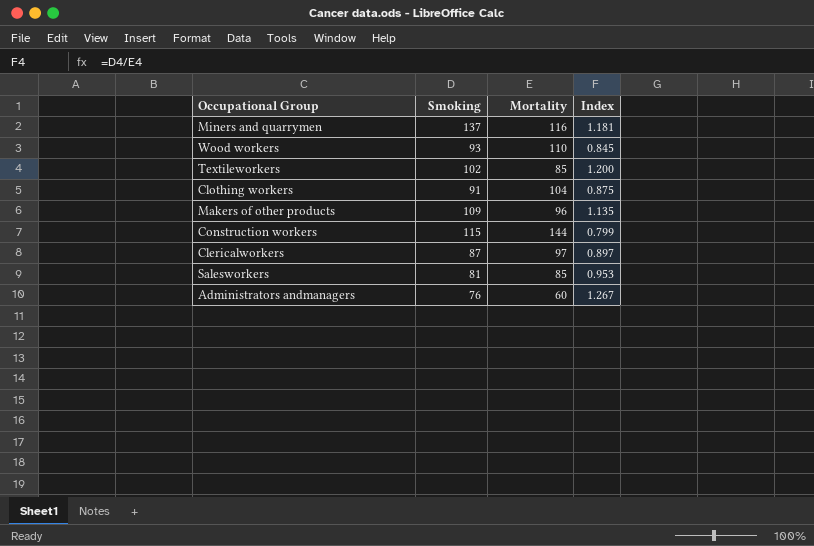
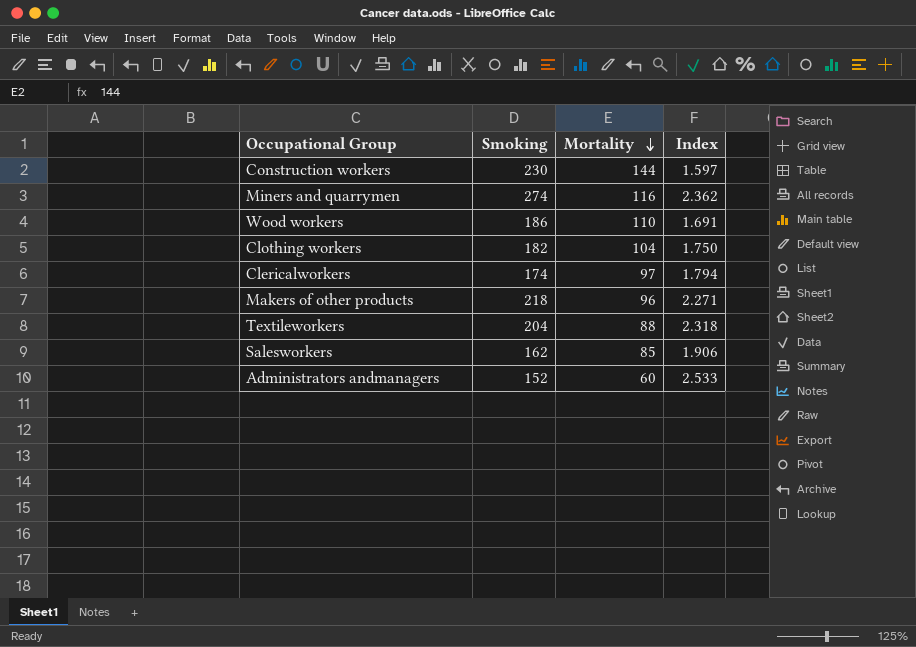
row order: none -> Mortality descending
Construction workers | Smoking: 115 -> 230
Construction workers | Index: 0.799 -> 1.597
Miners and quarrymen | Smoking: 137 -> 274
Miners and quarrymen | Index: 1.181 -> 2.362
Wood workers | Smoking: 93 -> 186
Wood workers | Index: 0.845 -> 1.691
Clothing workers | Smoking: 91 -> 182
Clothing workers | Index: 0.875 -> 1.750
Clericalworkers | Smoking: 87 -> 174
Clericalworkers | Index: 0.897 -> 1.794
Makers of other products | Smoking: 109 -> 218
Makers of other products | Index: 1.135 -> 2.271
Textileworkers | Smoking: 102 -> 204
Textileworkers | Mortality: 85 -> 88
Textileworkers | Index: 1.200 -> 2.318
Salesworkers | Smoking: 81 -> 162
Salesworkers | Index: 0.953 -> 1.906
Administrators andmanagers | Smoking: 76 -> 152
Administrators andmanagers | Index: 1.267 -> 2.533

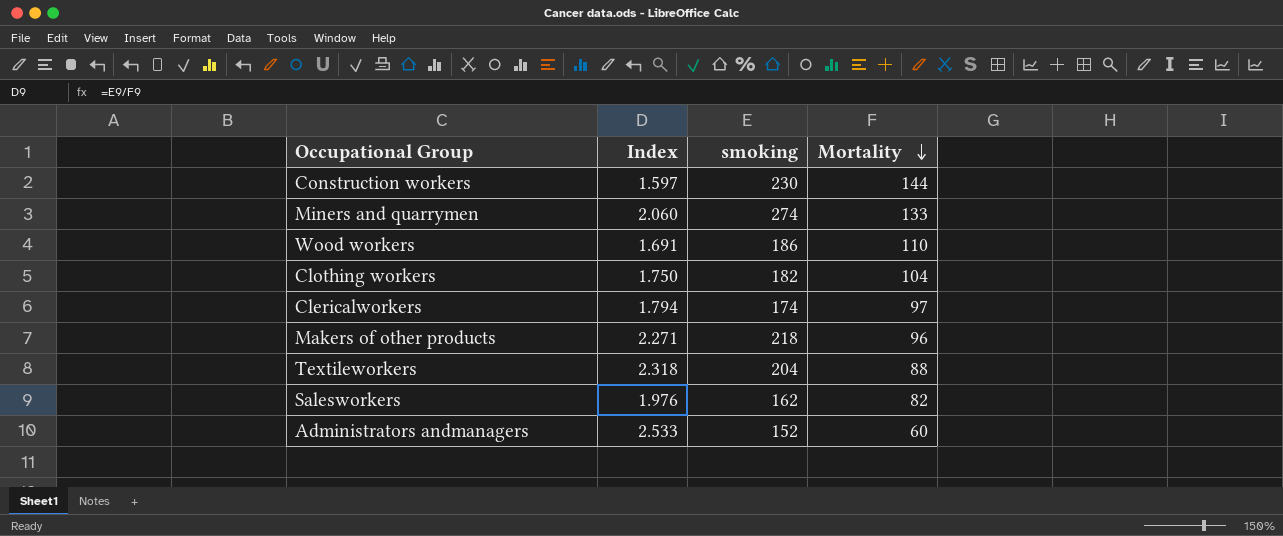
column Index | position: 4 -> 2
column name: Smoking -> smoking
Miners and quarrymen | Index: 2.362 -> 2.060
Miners and quarrymen | Mortality: 116 -> 133
Salesworkers | Index: 1.906 -> 1.976
Salesworkers | Mortality: 85 -> 82

